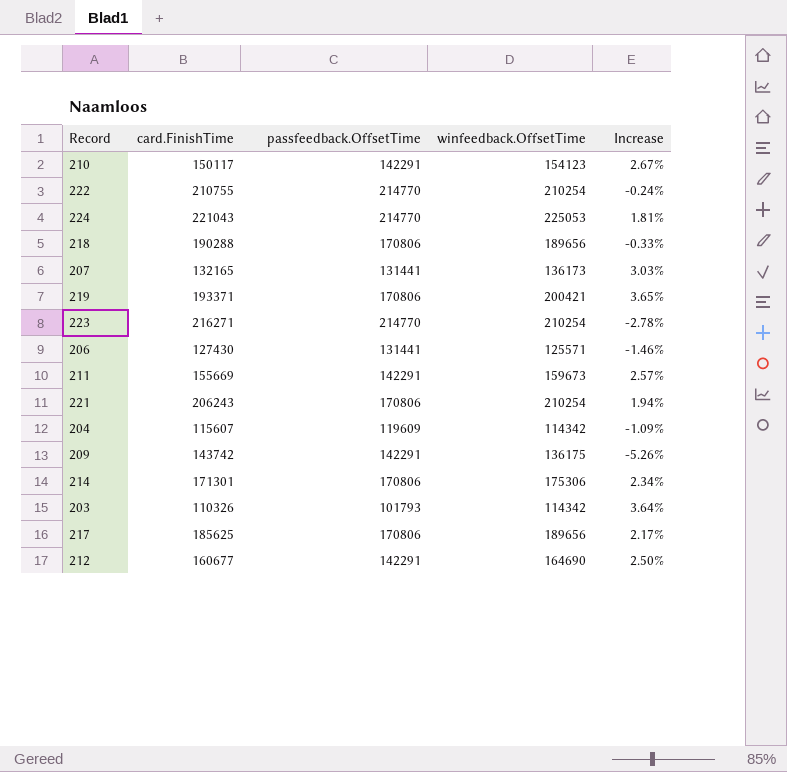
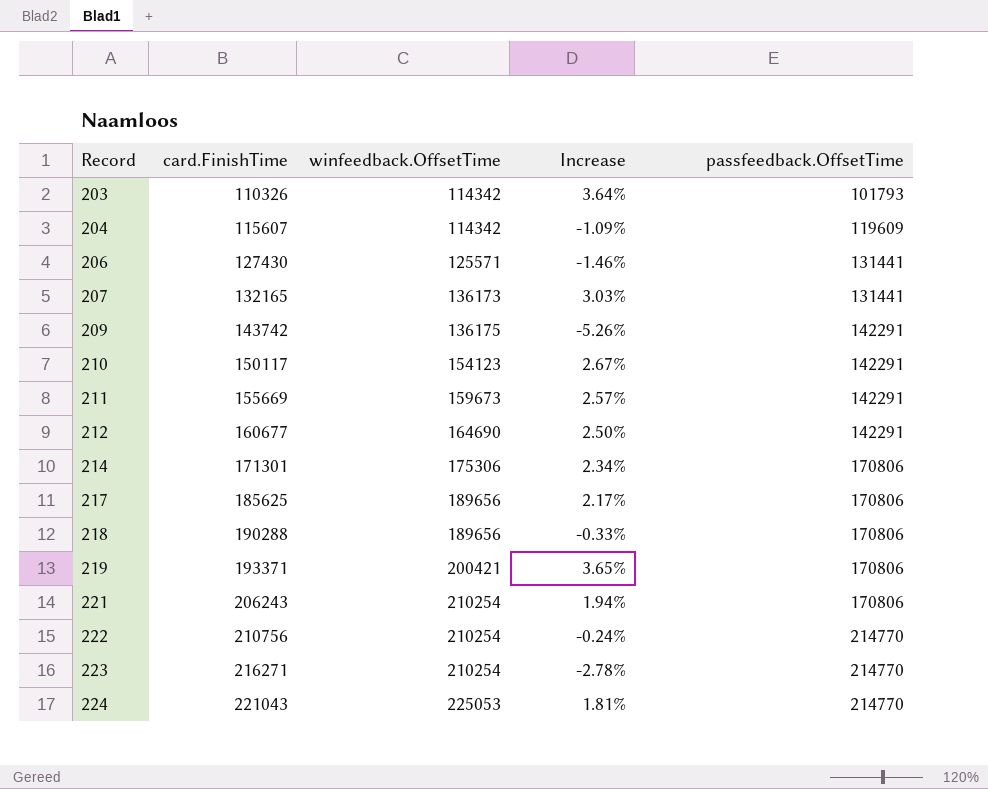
row order: none -> Record ascending
column passfeedback.OffsetTime | position: 3 -> 5
222 | card.FinishTime: 210755 -> 210756

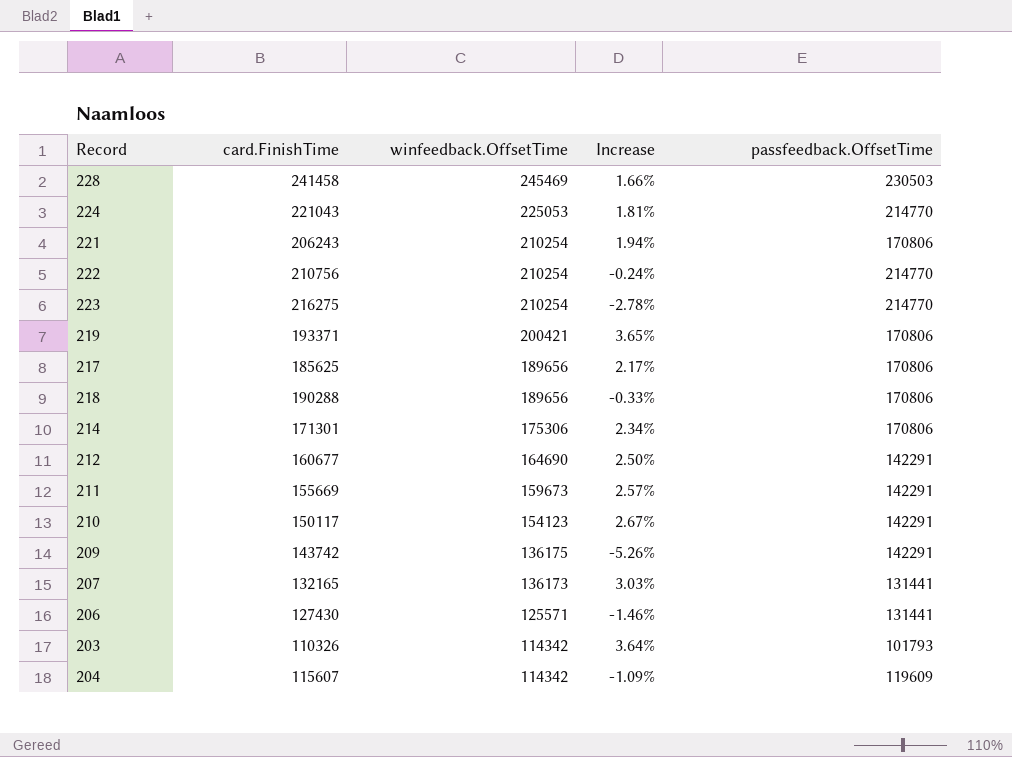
row order: Record ascending -> winfeedback.OffsetTime descending
row 228: none -> 241458 | 245469 | 1.66% | 230503
223 | card.FinishTime: 216271 -> 216275

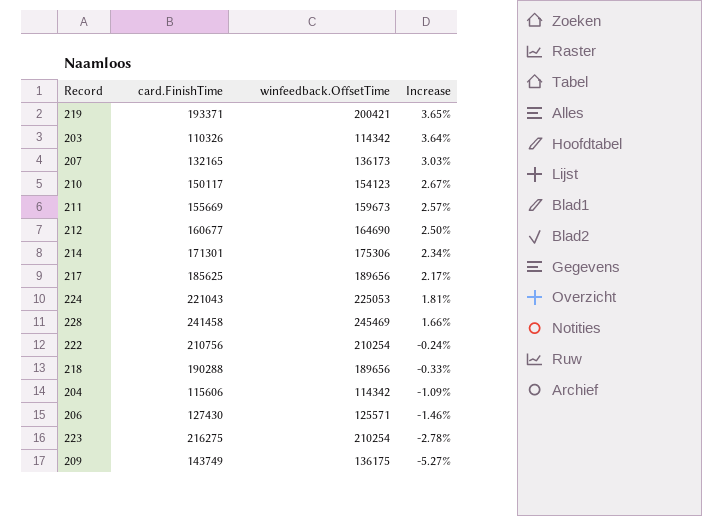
row order: winfeedback.OffsetTime descending -> Increase descending
column passfeedback.OffsetTime | position: 5 -> none
row 221: 206243 | 210254 | 1.94% | 170806 -> none
204 | card.FinishTime: 115607 -> 115606
209 | card.FinishTime: 143742 -> 143749
209 | Increase: -5.26% -> -5.27%

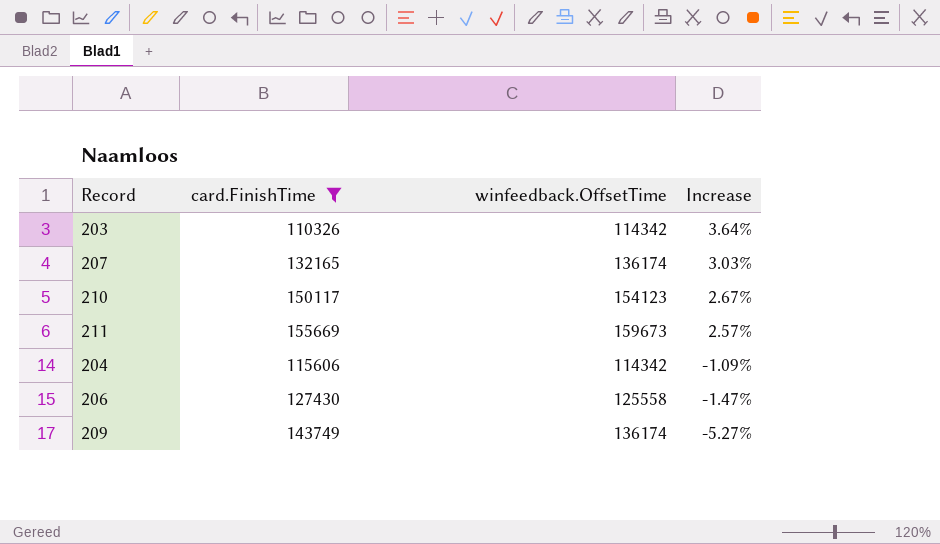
filter: none -> card.FinishTime <= 155669
207 | winfeedback.OffsetTime: 136173 -> 136174
206 | winfeedback.OffsetTime: 125571 -> 125558
206 | Increase: -1.46% -> -1.47%
209 | winfeedback.OffsetTime: 136175 -> 136174

